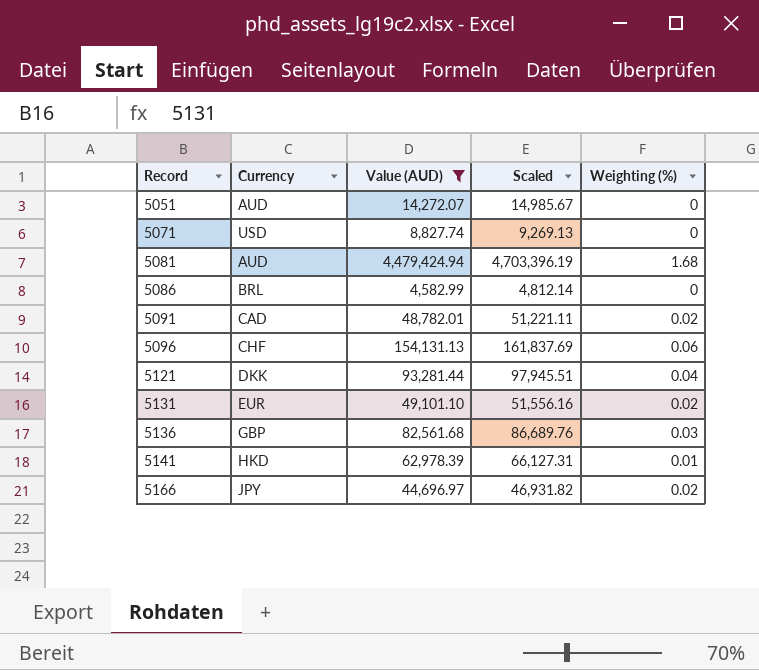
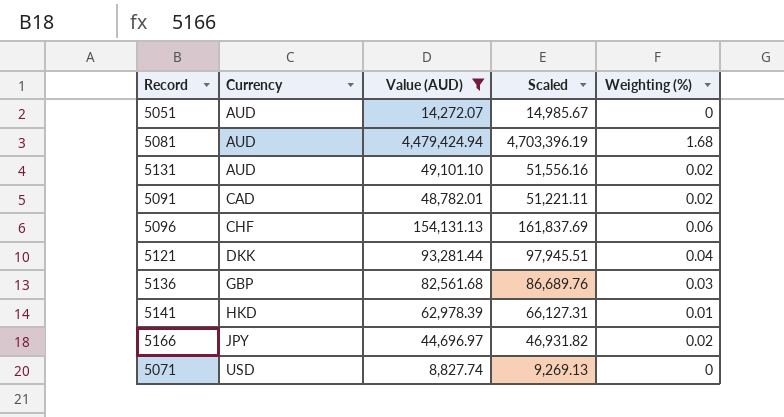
row order: Record ascending -> Currency ascending
row 5086: BRL | 4,582.99 | 4,812.14 | 0 -> none
5131 | Currency: EUR -> AUD

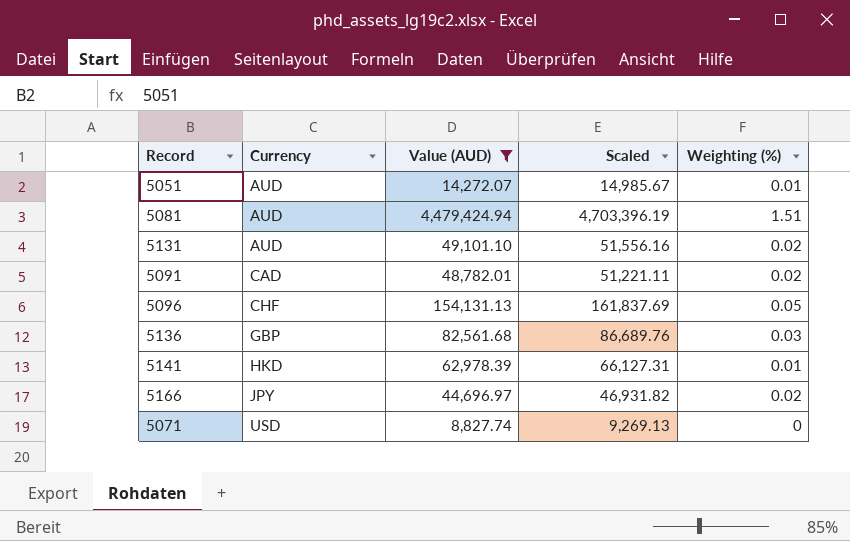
row 5121: DKK | 93,281.44 | 97,945.51 | 0.04 -> none
5051 | Weighting (%): 0 -> 0.01
5081 | Weighting (%): 1.68 -> 1.51
5096 | Weighting (%): 0.06 -> 0.05

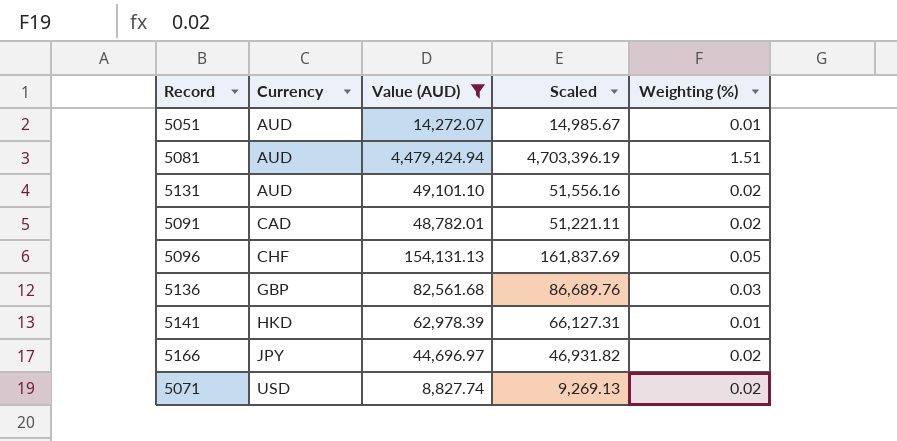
5071 | Weighting (%): 0 -> 0.02

